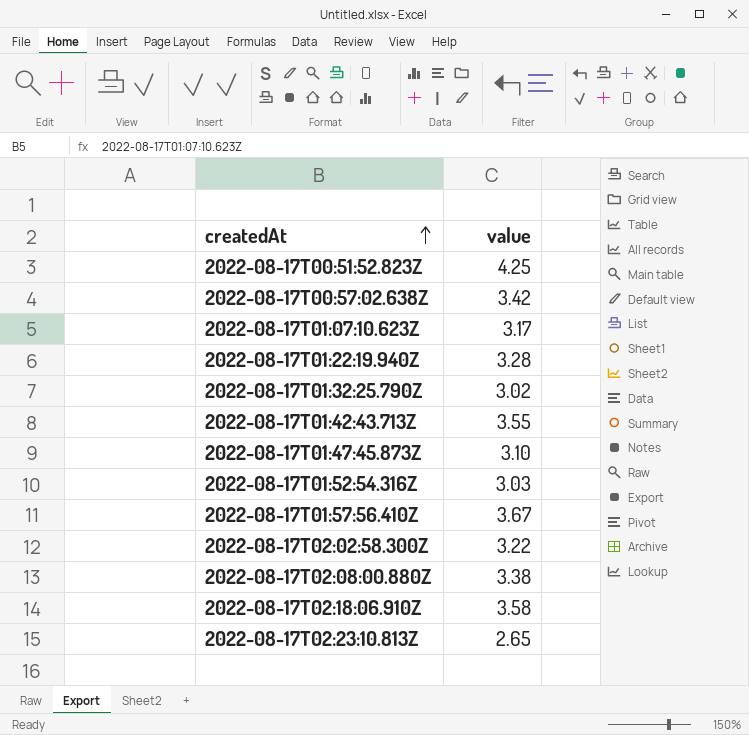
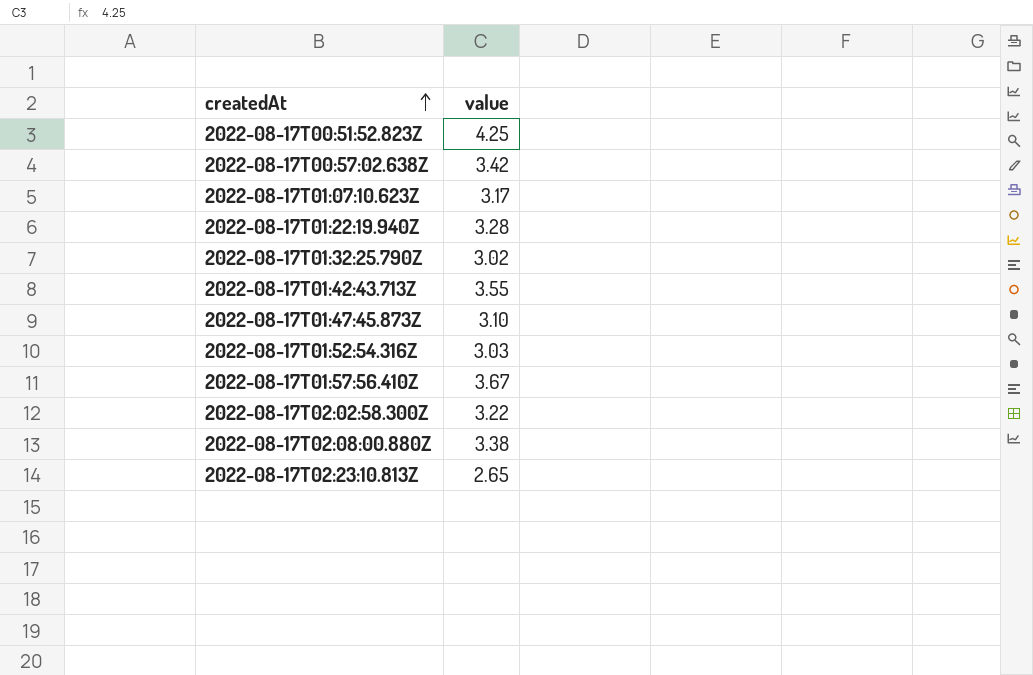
row 2022-08-17T02:18:06.910Z: 3.58 -> none

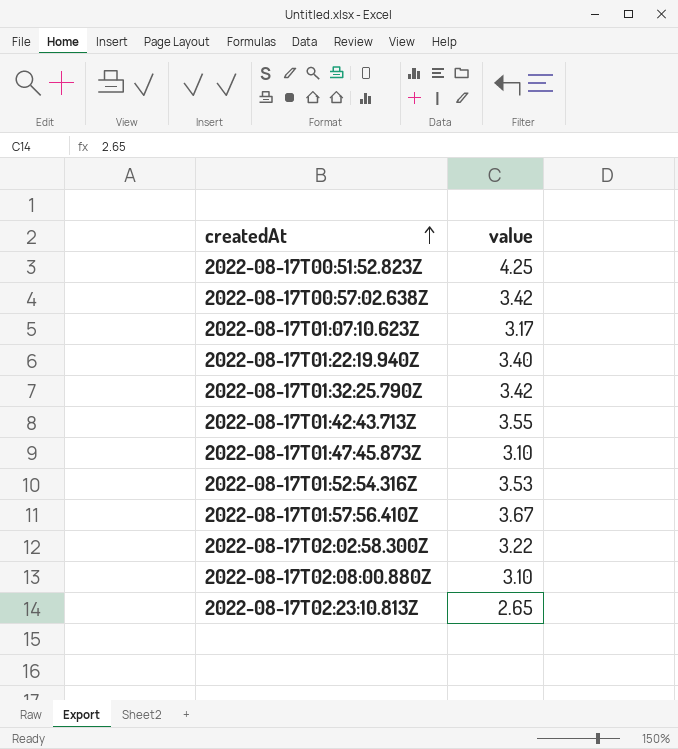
2022-08-17T01:22:19.940Z | value: 3.28 -> 3.40
2022-08-17T01:32:25.790Z | value: 3.02 -> 3.42
2022-08-17T01:52:54.316Z | value: 3.03 -> 3.53
2022-08-17T02:08:00.880Z | value: 3.38 -> 3.10

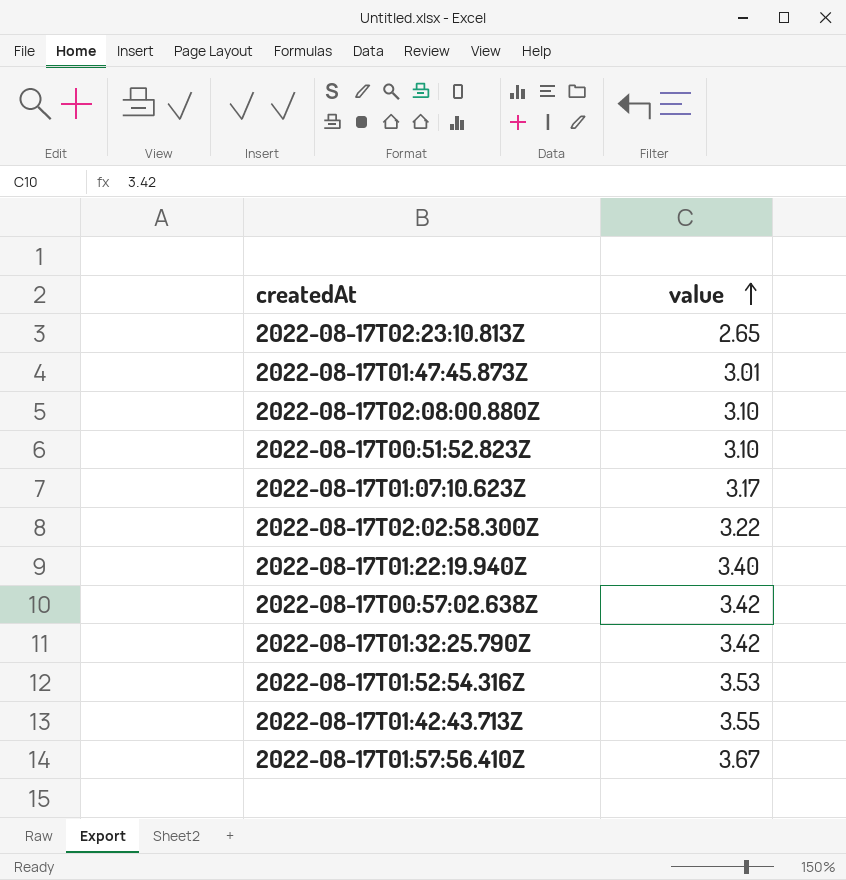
row order: createdAt ascending -> value ascending
2022-08-17T01:47:45.873Z | value: 3.10 -> 3.01
2022-08-17T00:51:52.823Z | value: 4.25 -> 3.10

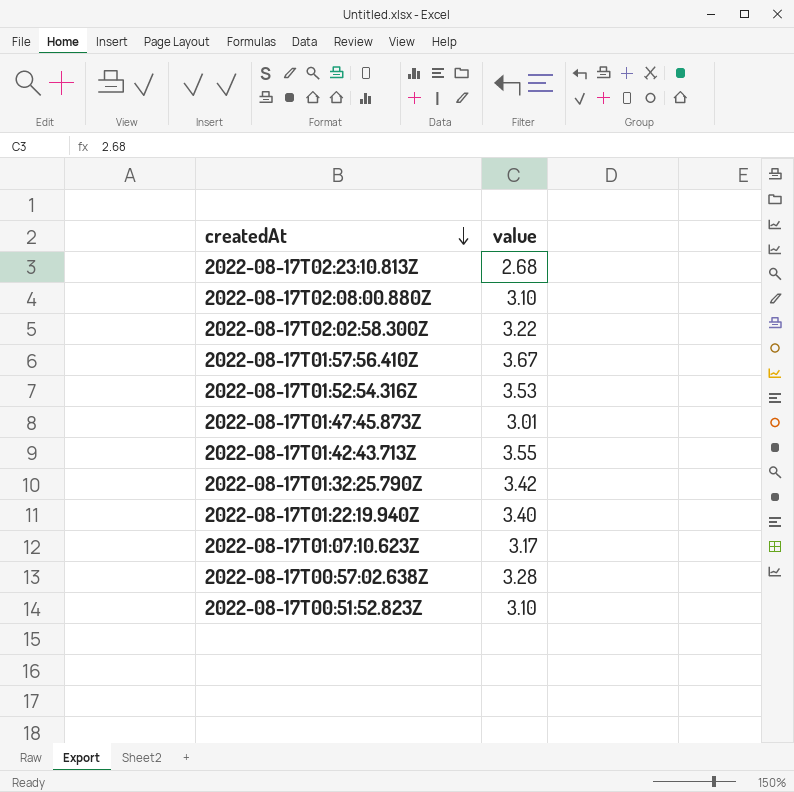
row order: value ascending -> createdAt descending
2022-08-17T02:23:10.813Z | value: 2.65 -> 2.68
2022-08-17T00:57:02.638Z | value: 3.42 -> 3.28

